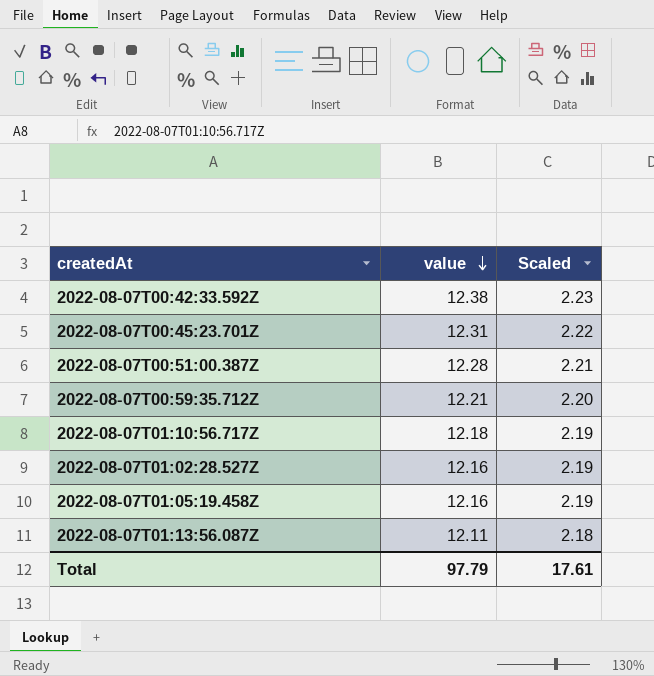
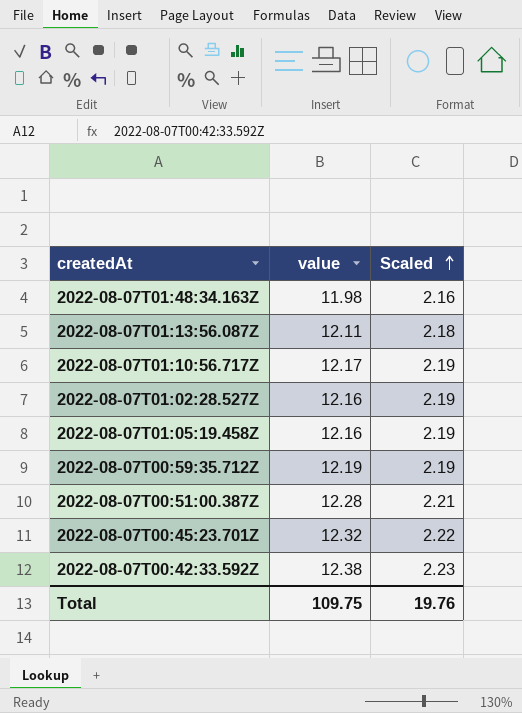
row order: value descending -> Scaled ascending
row 2022-08-07T01:48:34.163Z: none -> 11.98 | 2.16
2022-08-07T01:10:56.717Z | value: 12.18 -> 12.17
2022-08-07T00:59:35.712Z | value: 12.21 -> 12.19
2022-08-07T00:59:35.712Z | Scaled: 2.20 -> 2.19
2022-08-07T00:45:23.701Z | value: 12.31 -> 12.32
Total | value: 97.79 -> 109.75
Total | Scaled: 17.61 -> 19.76

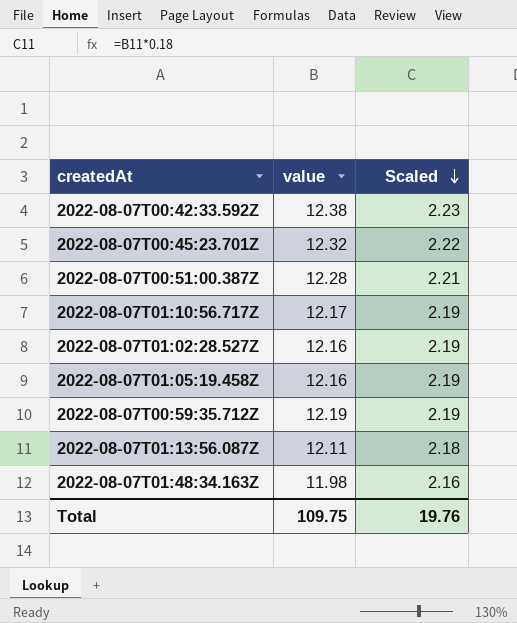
row order: Scaled ascending -> Scaled descending

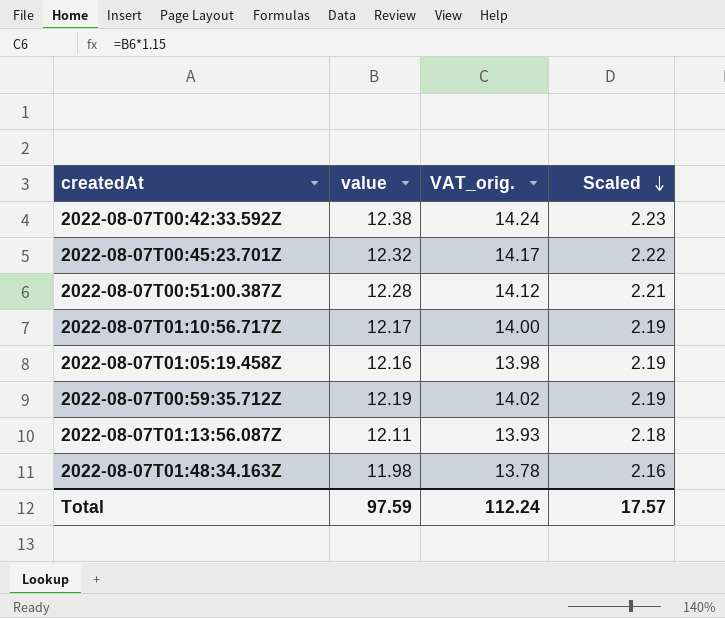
column VAT_orig. | formula: none -> [value] * 1.15
row 2022-08-07T01:02:28.527Z: 12.16 | 2.19 -> none
Total | value: 109.75 -> 97.59
Total | Scaled: 19.76 -> 17.57

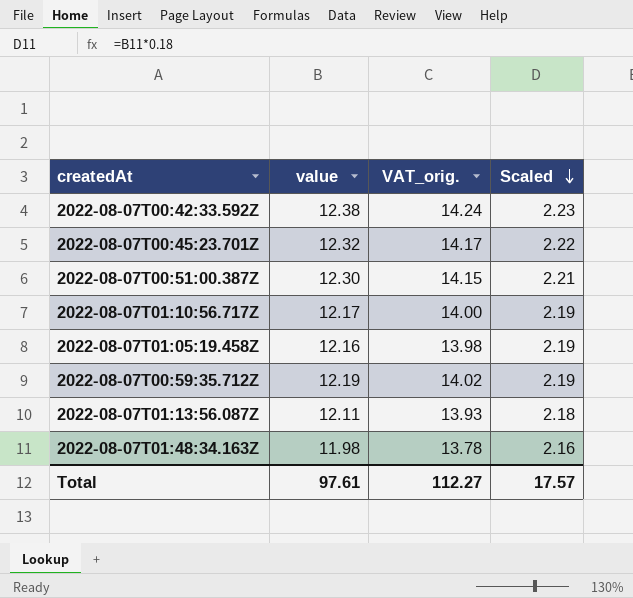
2022-08-07T00:51:00.387Z | value: 12.28 -> 12.30
2022-08-07T00:51:00.387Z | VAT_orig.: 14.12 -> 14.15
Total | value: 97.59 -> 97.61
Total | VAT_orig.: 112.24 -> 112.27

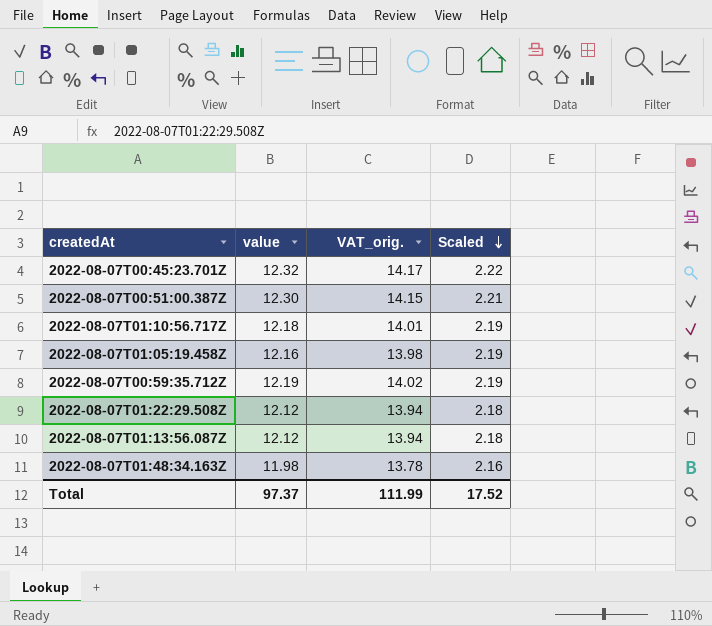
row 2022-08-07T00:42:33.592Z: 12.38 | 14.24 | 2.23 -> none
2022-08-07T01:10:56.717Z | value: 12.17 -> 12.18
2022-08-07T01:10:56.717Z | VAT_orig.: 14.00 -> 14.01
row 2022-08-07T01:22:29.508Z: none -> 12.12 | 13.94 | 2.18
2022-08-07T01:13:56.087Z | value: 12.11 -> 12.12
2022-08-07T01:13:56.087Z | VAT_orig.: 13.93 -> 13.94
Total | value: 97.61 -> 97.37
Total | VAT_orig.: 112.27 -> 111.99
Total | Scaled: 17.57 -> 17.52

